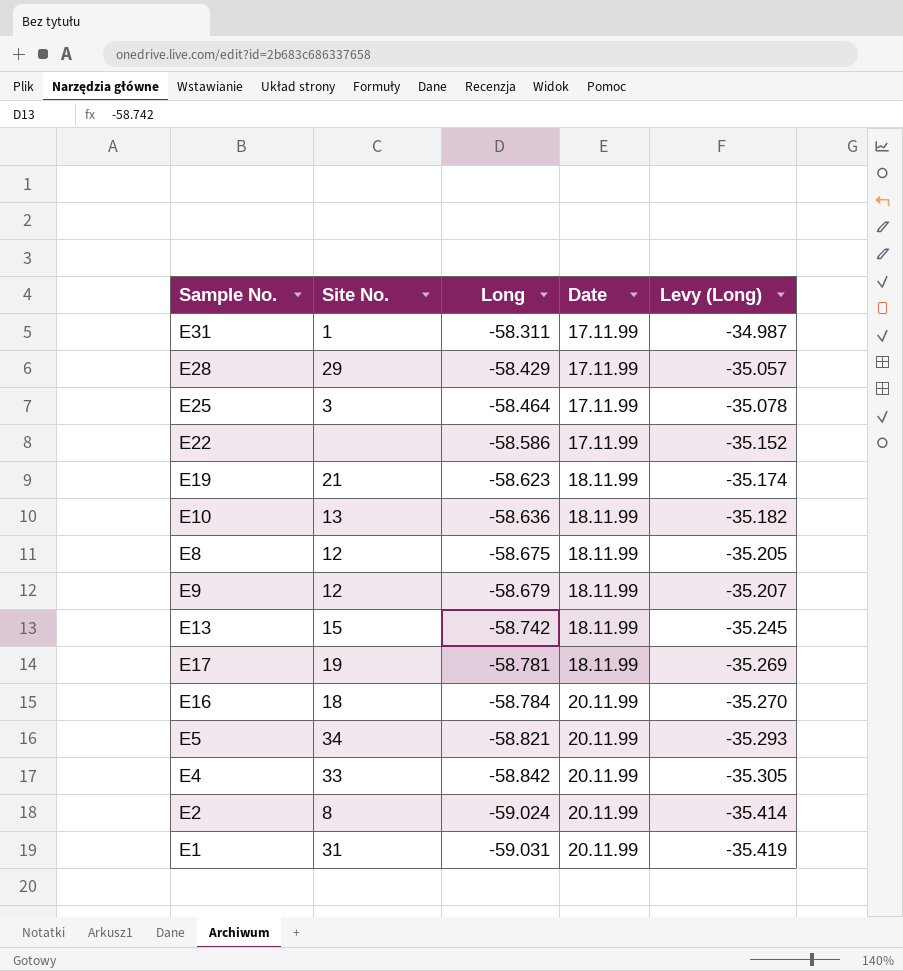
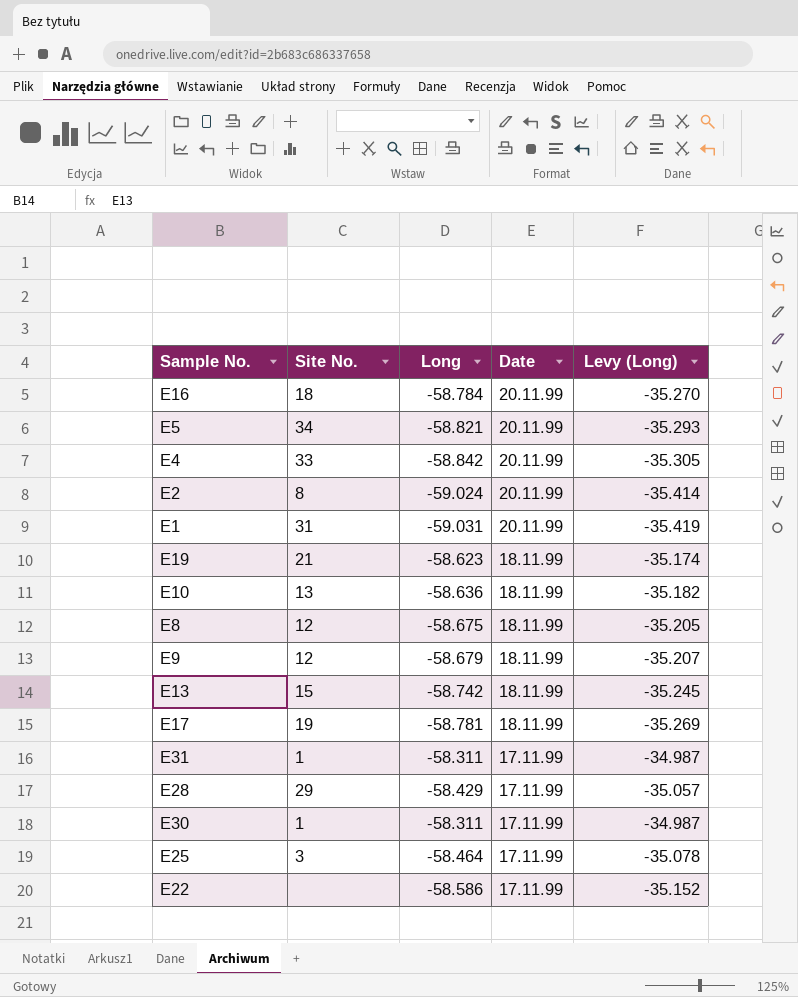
row order: Long descending -> Date descending
row E30: none -> 1 | -58.311 | 17.11.99 | -34.987

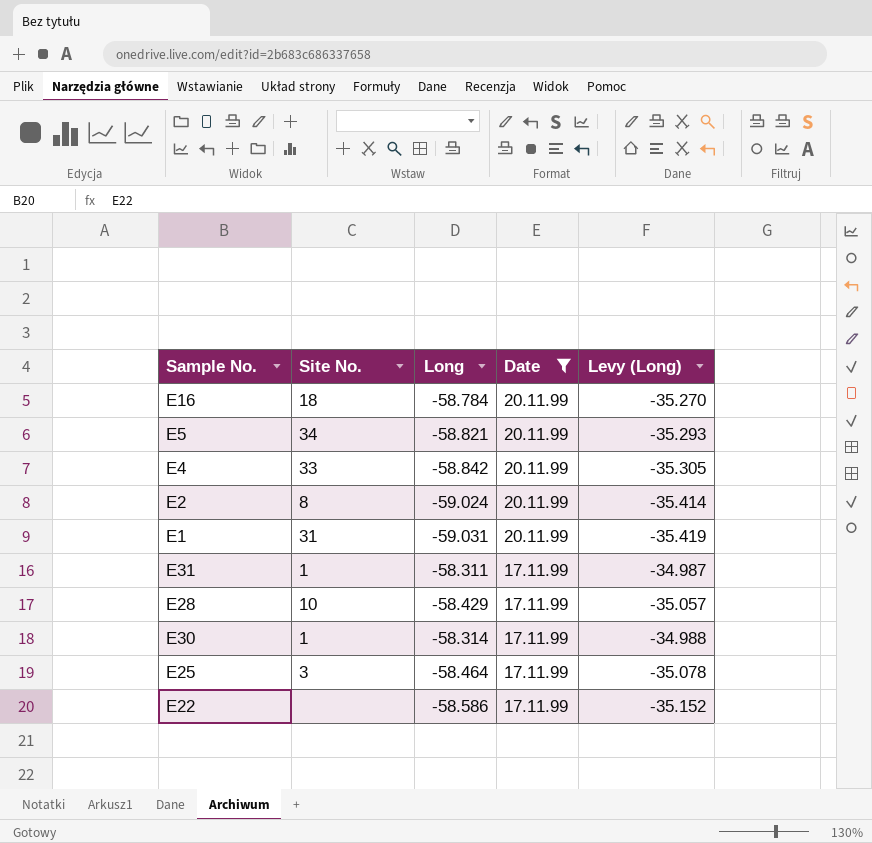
filter: none -> Date != 18.11.99
E28 | Site No.: 29 -> 10
E30 | Long: -58.311 -> -58.314
E30 | Levy (Long): -34.987 -> -34.988

